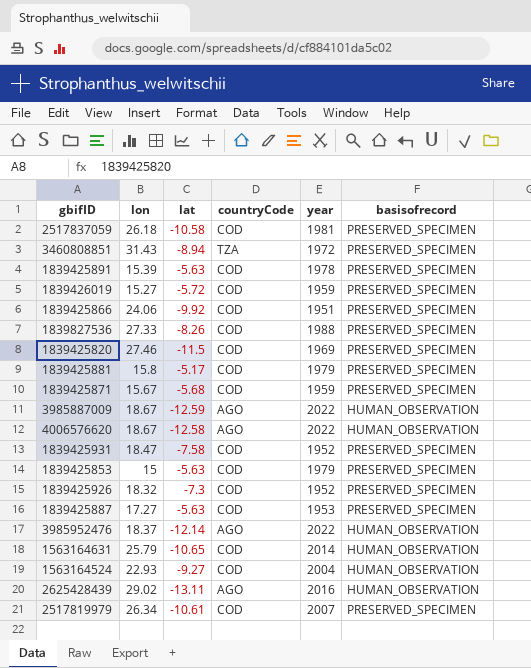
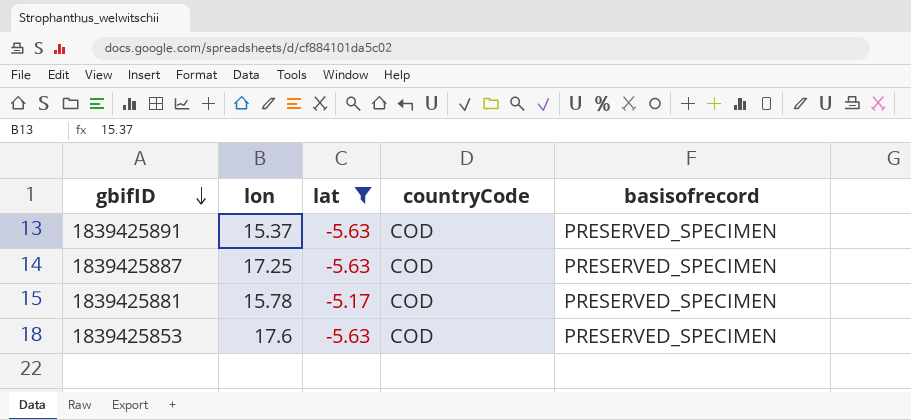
filter: none -> lat >= -5.63
row order: none -> gbifID descending
column year | position: 5 -> none
1839425891 | lon: 15.39 -> 15.37
1839425887 | lon: 17.27 -> 17.25
1839425881 | lon: 15.8 -> 15.78
1839425853 | lon: 15 -> 17.6

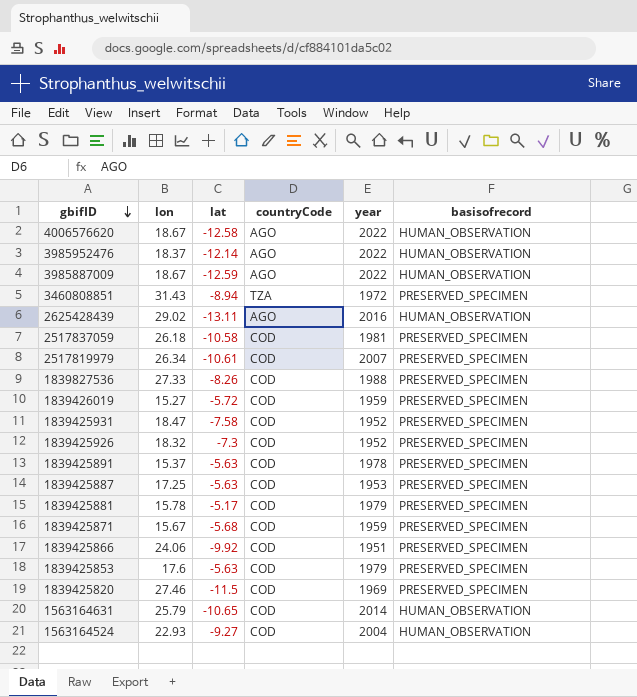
filter: lat >= -5.63 -> none
column year | position: none -> 5

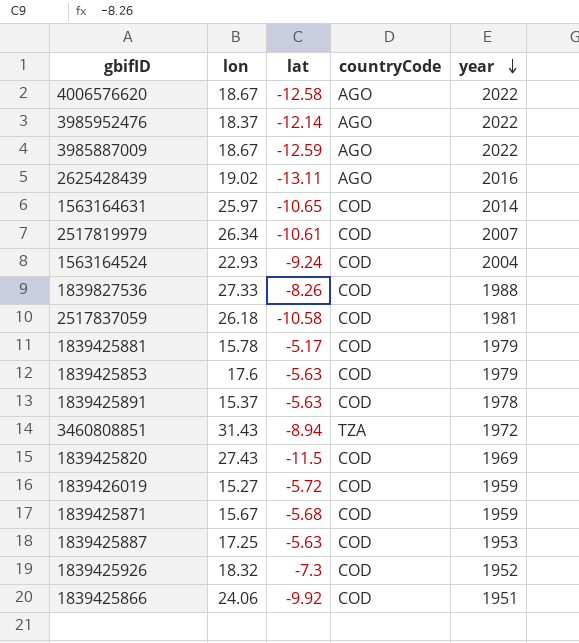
row order: gbifID descending -> year descending
column basisofrecord | position: 6 -> none
row 1839425931: 18.47 | -7.58 | COD | 1952 | PRESERVED_SPECIMEN -> none
2625428439 | lon: 29.02 -> 19.02
1563164631 | lon: 25.79 -> 25.97
1563164524 | lat: -9.27 -> -9.24
1839425820 | lon: 27.46 -> 27.43

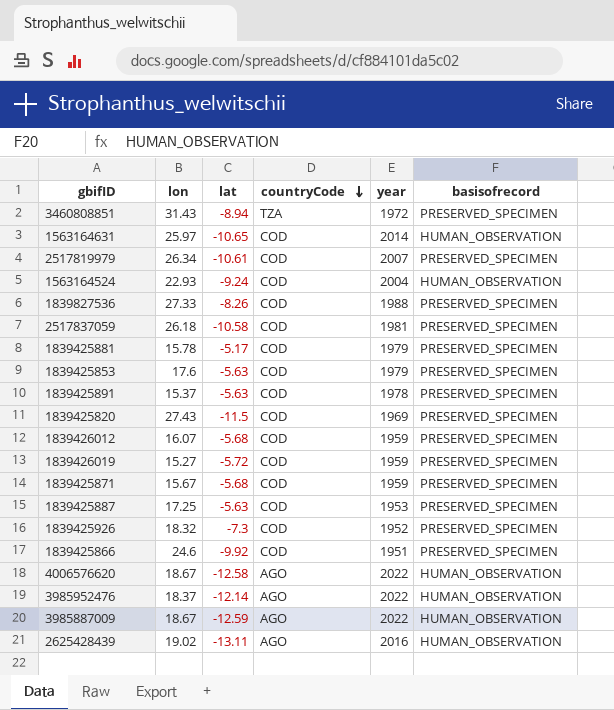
row order: year descending -> countryCode descending
column basisofrecord | position: none -> 6
row 1839426012: none -> 16.07 | -5.68 | COD | 1959 | PRESERVED_SPECIMEN
1839425866 | lon: 24.06 -> 24.6

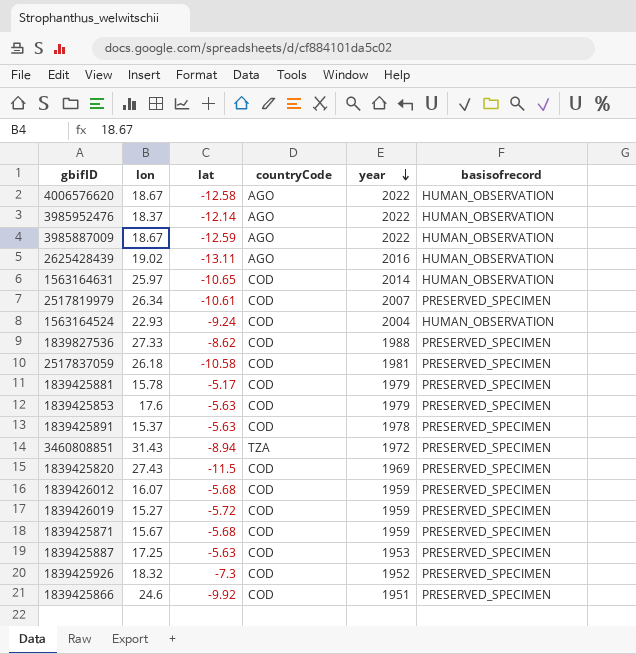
row order: countryCode descending -> year descending
1839827536 | lat: -8.26 -> -8.62

